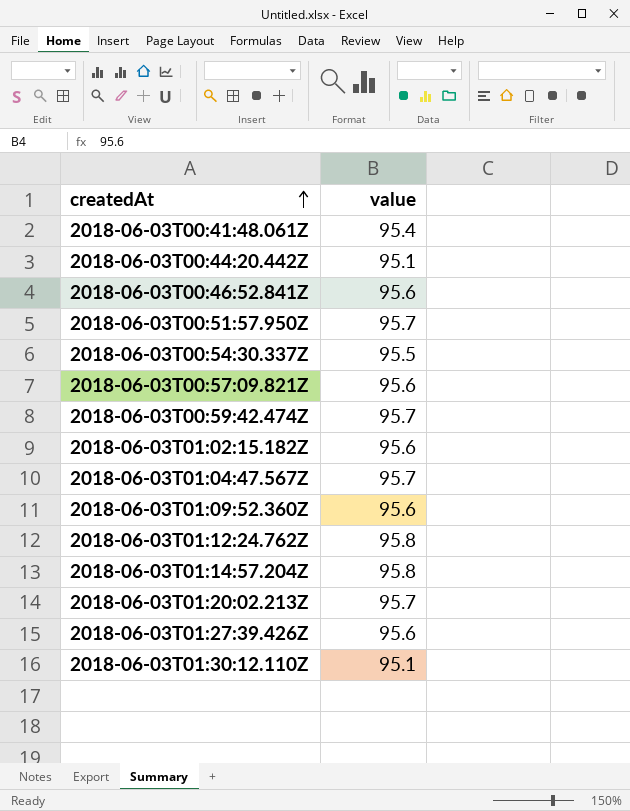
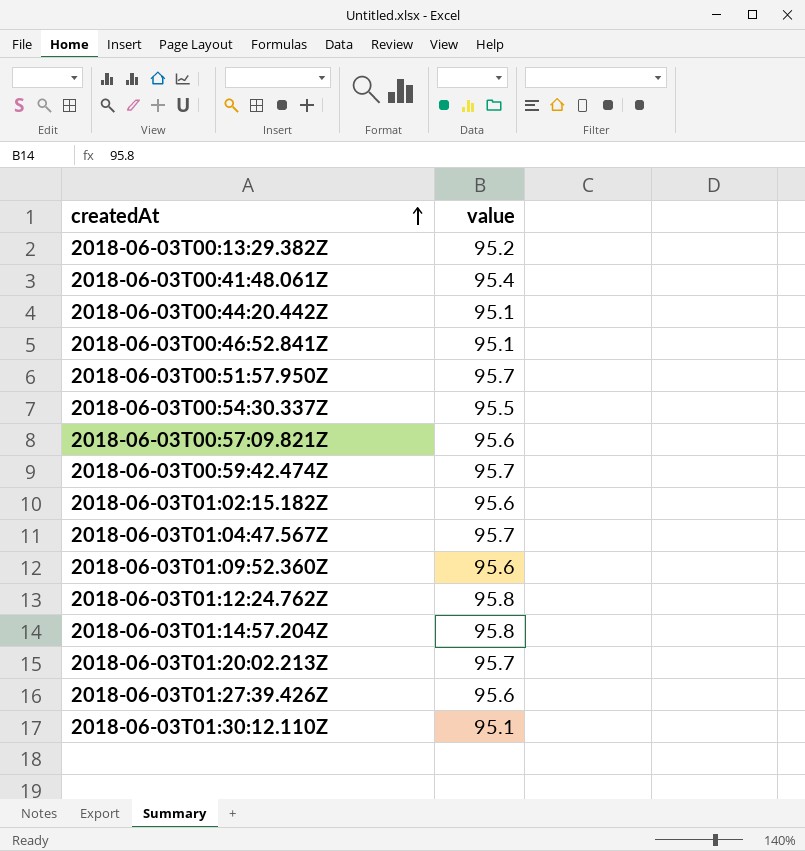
row 2018-06-03T00:13:29.382Z: none -> 95.2
2018-06-03T00:46:52.841Z | value: 95.6 -> 95.1

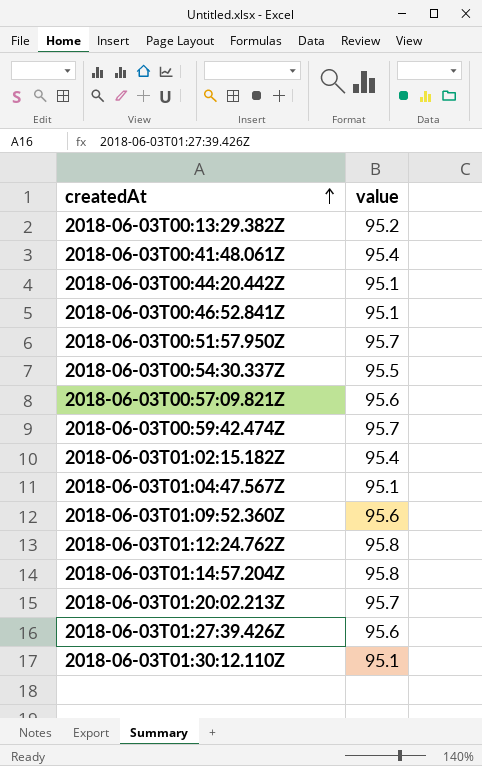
2018-06-03T01:02:15.182Z | value: 95.6 -> 95.4
2018-06-03T01:04:47.567Z | value: 95.7 -> 95.1

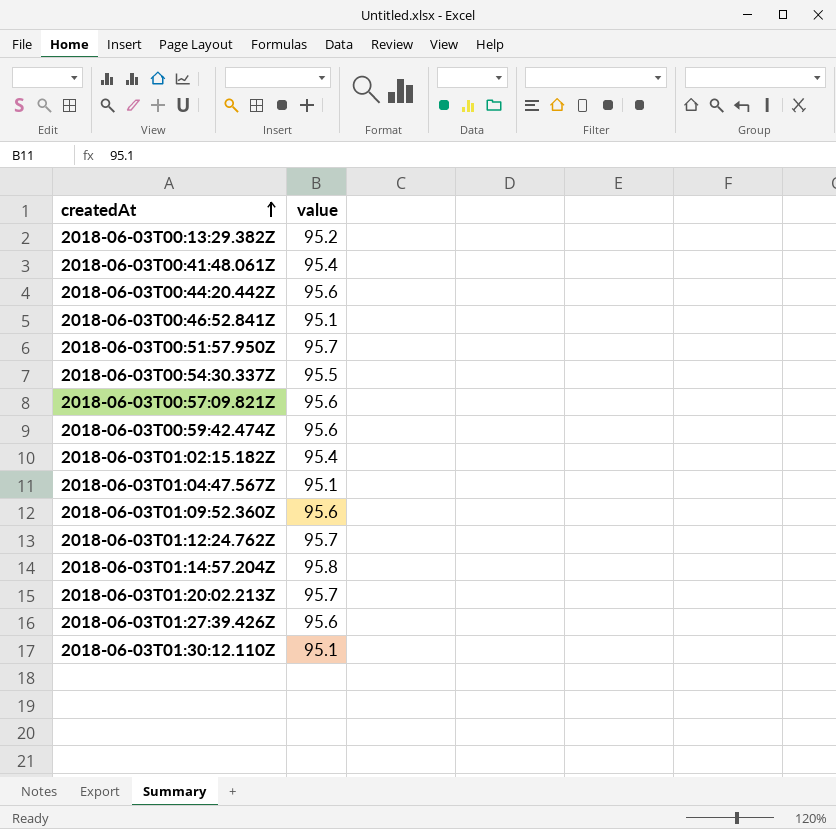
2018-06-03T00:44:20.442Z | value: 95.1 -> 95.6
2018-06-03T00:59:42.474Z | value: 95.7 -> 95.6
2018-06-03T01:12:24.762Z | value: 95.8 -> 95.7

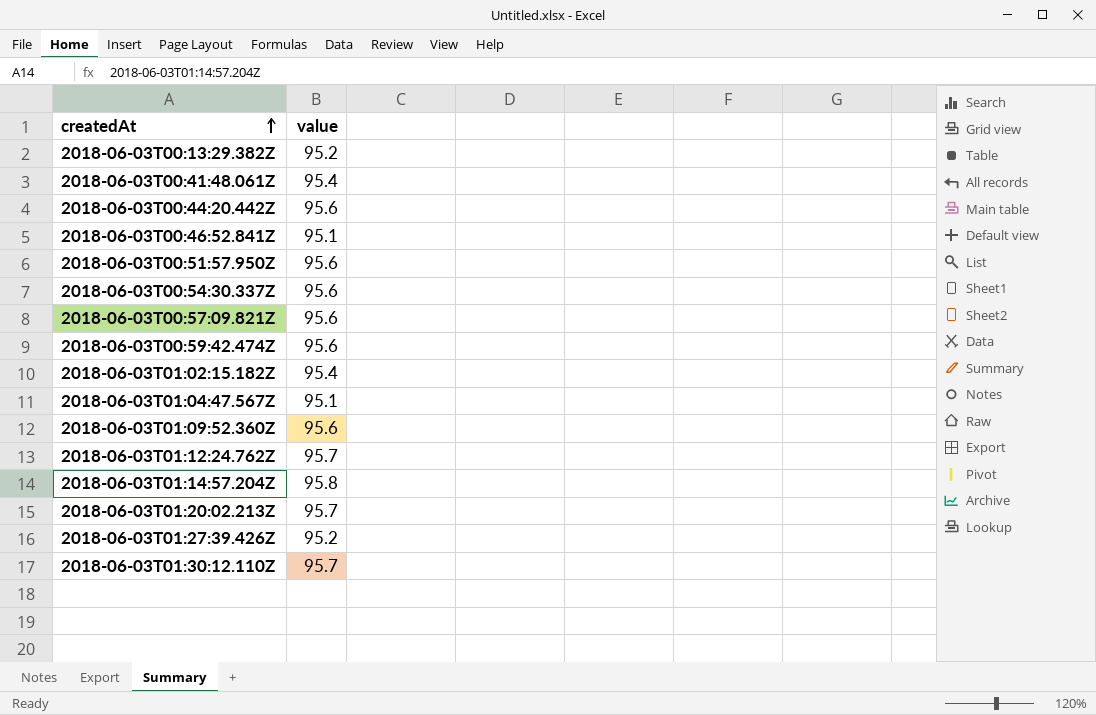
2018-06-03T00:51:57.950Z | value: 95.7 -> 95.6
2018-06-03T00:54:30.337Z | value: 95.5 -> 95.6
2018-06-03T01:27:39.426Z | value: 95.6 -> 95.2
2018-06-03T01:30:12.110Z | value: 95.1 -> 95.7

